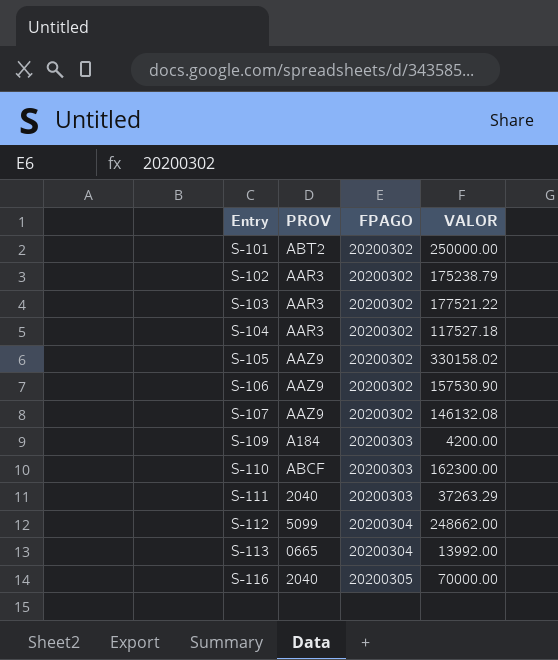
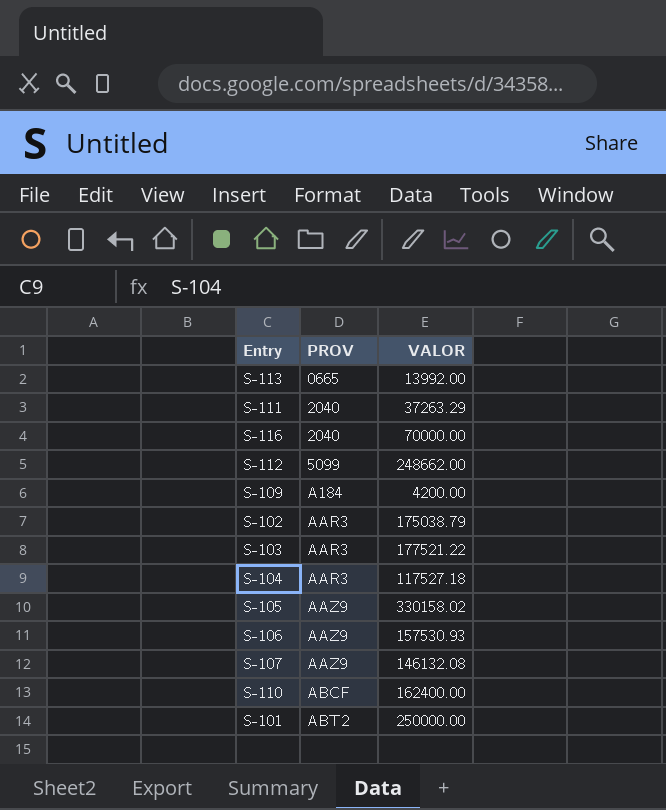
row order: Entry ascending -> PROV ascending
column FPAGO | position: 3 -> none
S-102 | VALOR: 175238.79 -> 175038.79
S-106 | VALOR: 157530.90 -> 157530.93
S-110 | VALOR: 162300.00 -> 162400.00

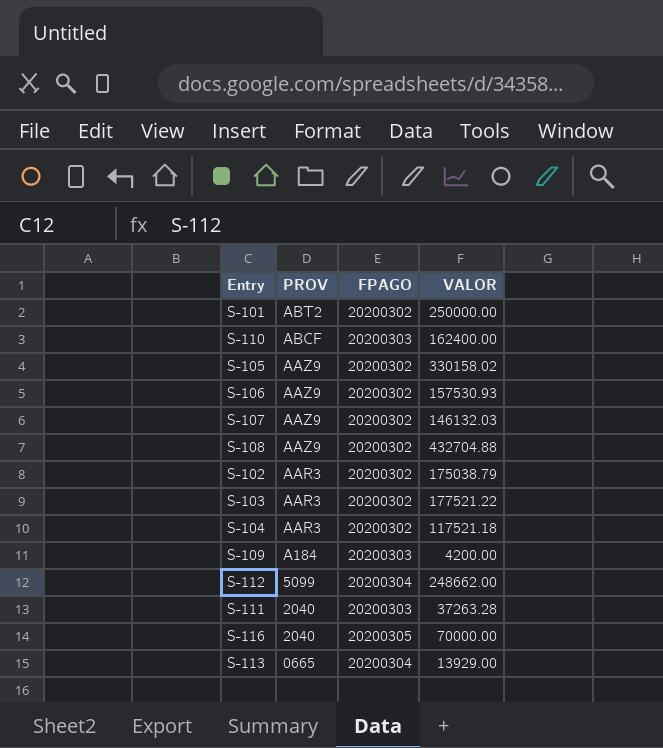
row order: PROV ascending -> PROV descending
column FPAGO | position: none -> 3
S-107 | VALOR: 146132.08 -> 146132.03
row S-108: none -> AAZ9 | 20200302 | 432704.88
S-104 | VALOR: 117527.18 -> 117521.18
S-111 | VALOR: 37263.29 -> 37263.28
S-113 | VALOR: 13992.00 -> 13929.00

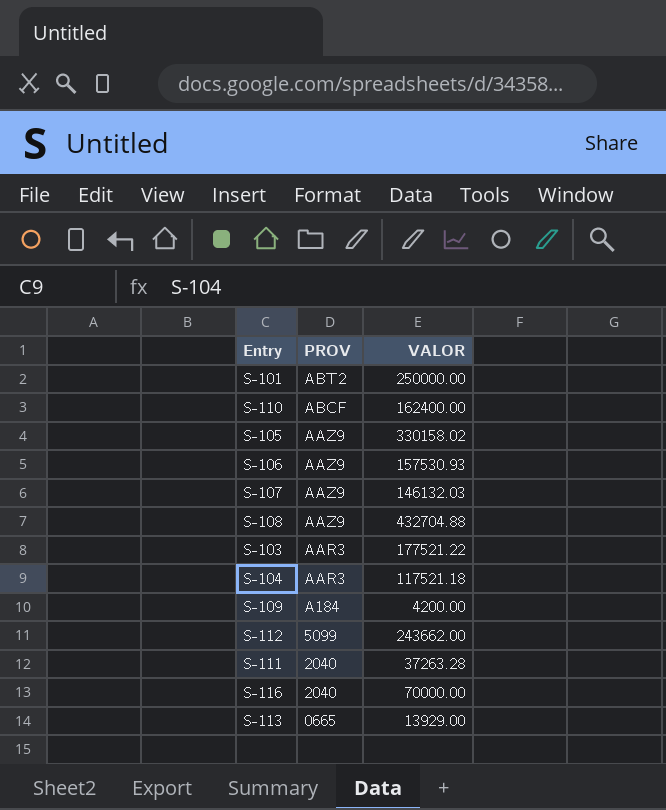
column FPAGO | position: 3 -> none
row S-102: AAR3 | 20200302 | 175038.79 -> none
S-112 | VALOR: 248662.00 -> 243662.00

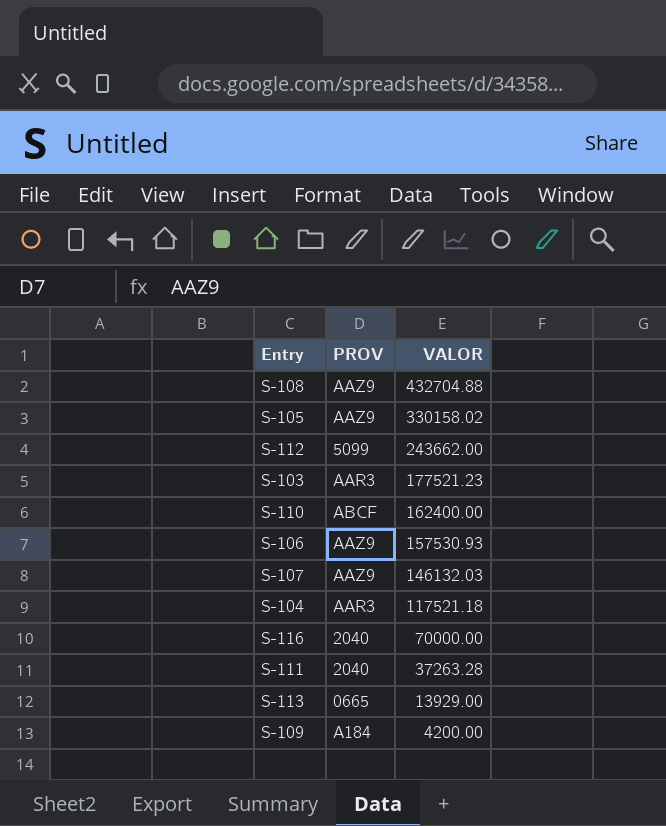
row order: PROV descending -> VALOR descending
row S-101: ABT2 | 250000.00 -> none
S-103 | VALOR: 177521.22 -> 177521.23

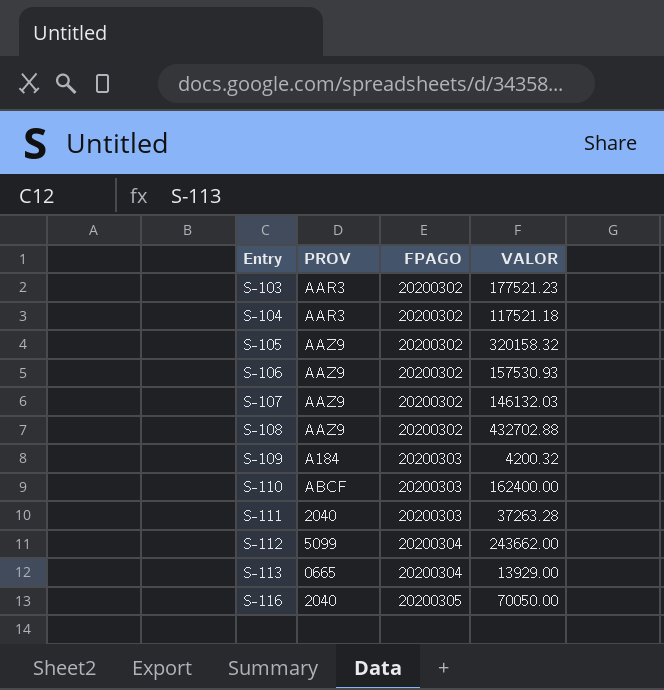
row order: VALOR descending -> Entry ascending
column FPAGO | position: none -> 3
S-105 | VALOR: 330158.02 -> 320158.32
S-108 | VALOR: 432704.88 -> 432702.88
S-109 | VALOR: 4200.00 -> 4200.32
S-116 | VALOR: 70000.00 -> 70050.00

